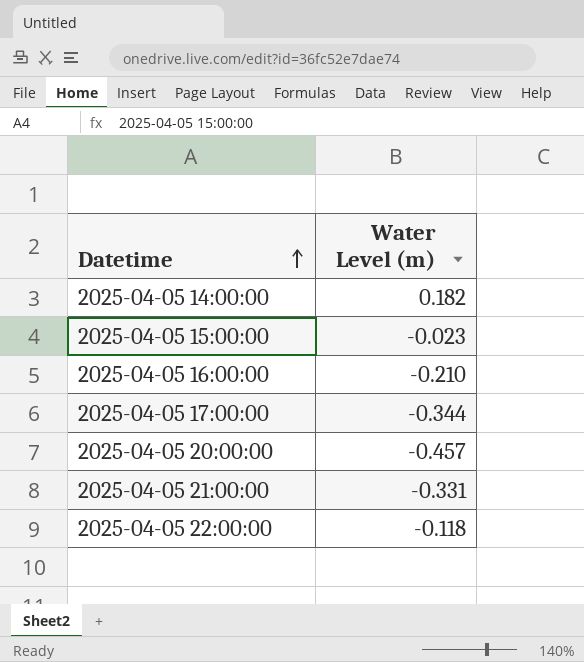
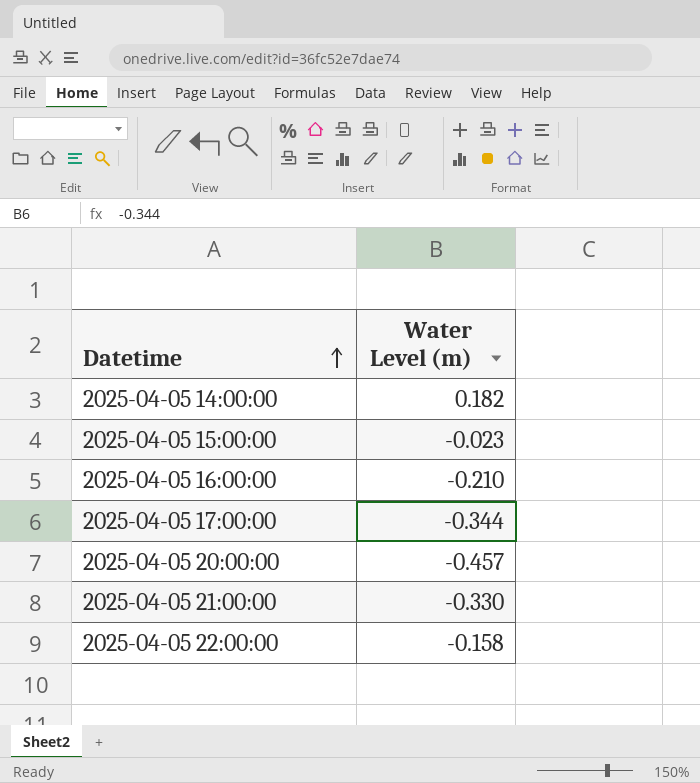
2025-04-05 21:00:00 | Water Level (m): -0.331 -> -0.330
2025-04-05 22:00:00 | Water Level (m): -0.118 -> -0.158

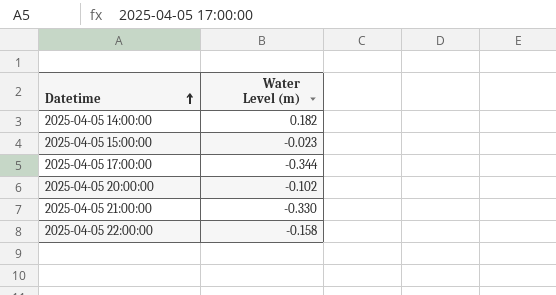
row 2025-04-05 16:00:00: -0.210 -> none
2025-04-05 20:00:00 | Water Level (m): -0.457 -> -0.102

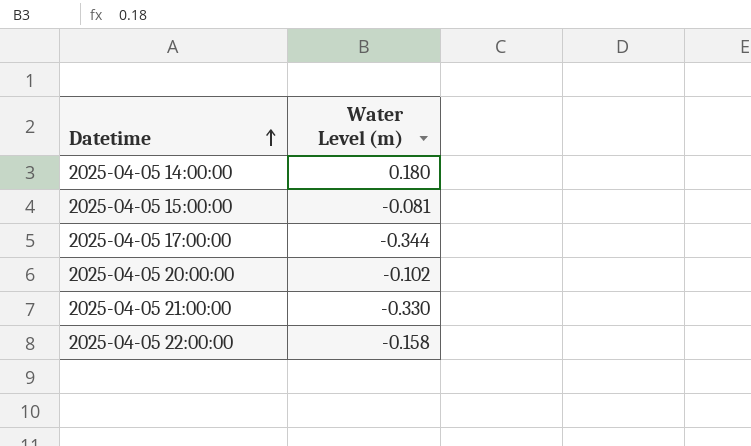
2025-04-05 14:00:00 | Water Level (m): 0.182 -> 0.180
2025-04-05 15:00:00 | Water Level (m): -0.023 -> -0.081

